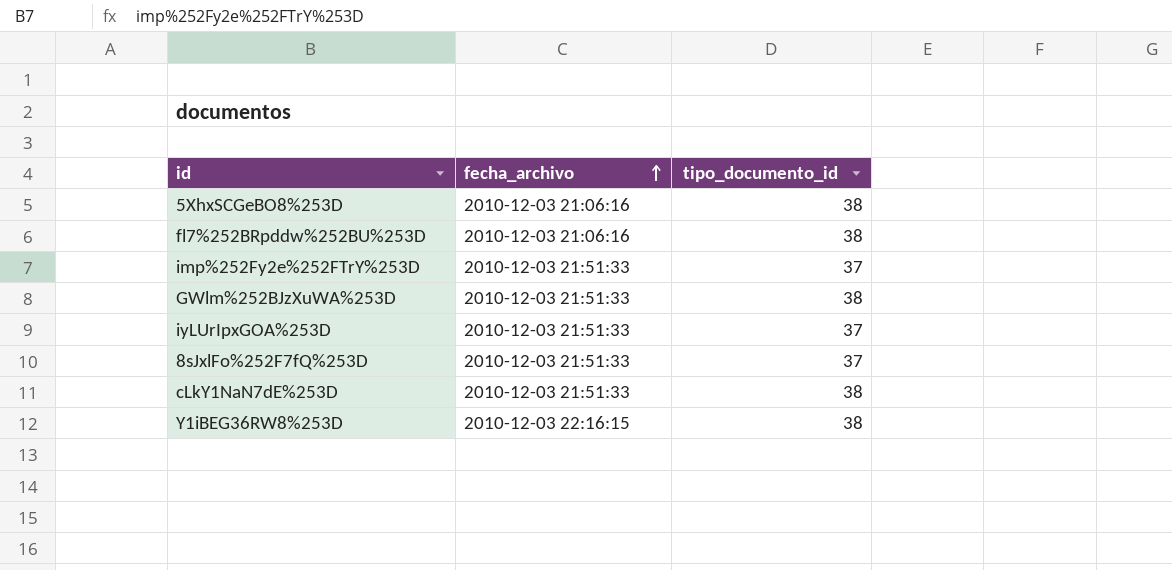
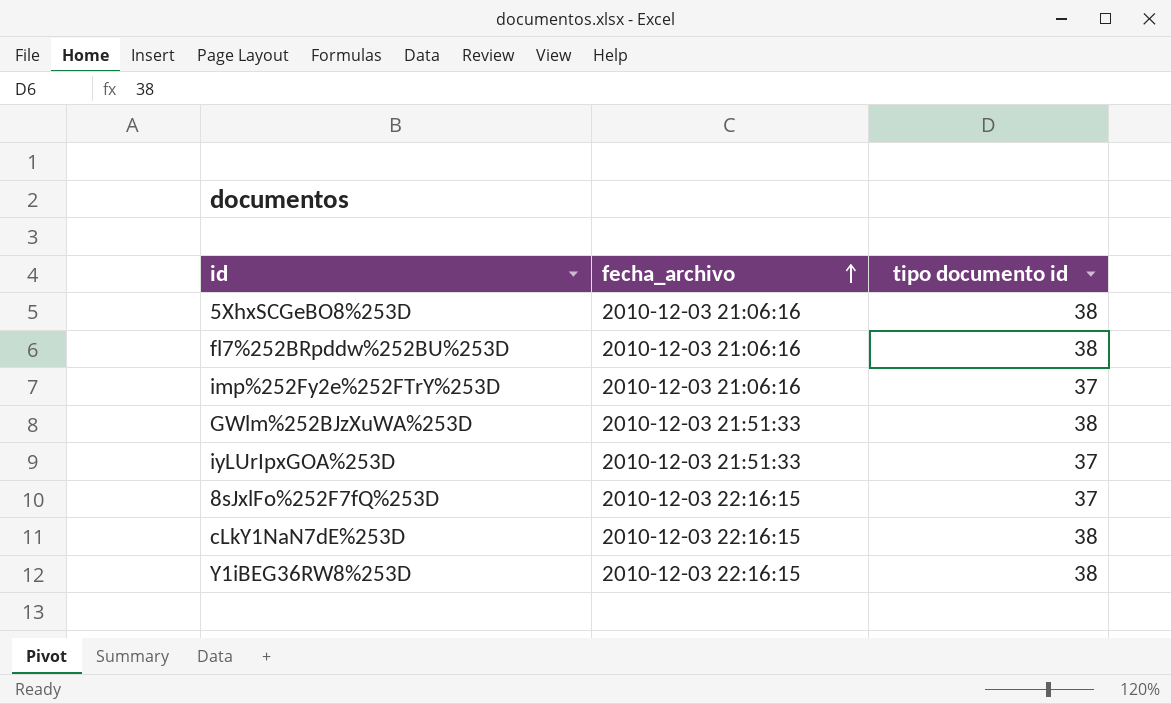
column name: tipo_documento_id -> tipo documento id
imp%252Fy2e%252FTrY%253D | fecha_archivo: 2010-12-03 21:51:33 -> 2010-12-03 21:06:16
8sJxlFo%252F7fQ%253D | fecha_archivo: 2010-12-03 21:51:33 -> 2010-12-03 22:16:15
cLkY1NaN7dE%253D | fecha_archivo: 2010-12-03 21:51:33 -> 2010-12-03 22:16:15

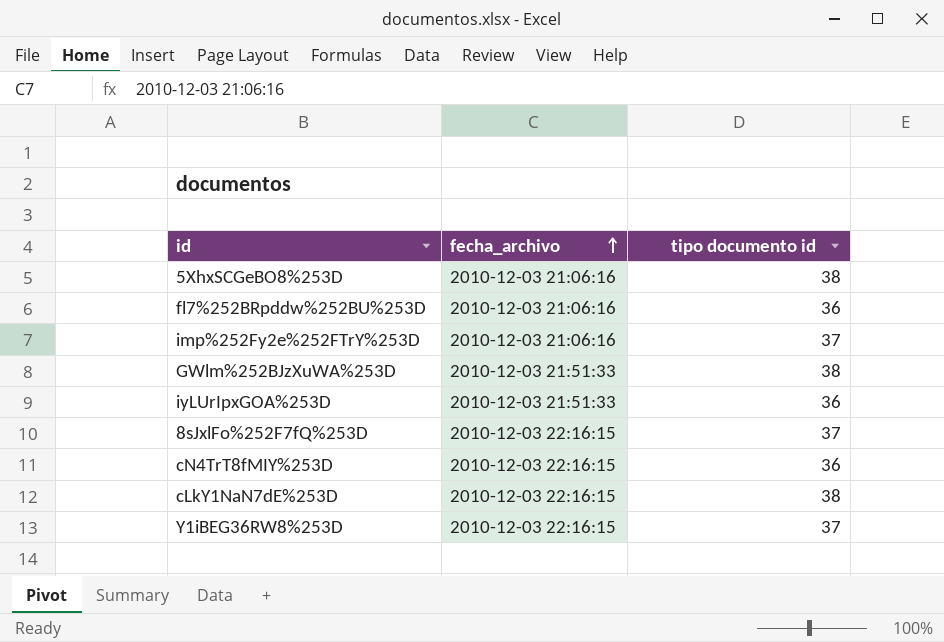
fl7%252BRpddw%252BU%253D | tipo documento id: 38 -> 36
iyLUrIpxGOA%253D | tipo documento id: 37 -> 36
row cN4TrT8fMIY%253D: none -> 2010-12-03 22:16:15 | 36
Y1iBEG36RW8%253D | tipo documento id: 38 -> 37

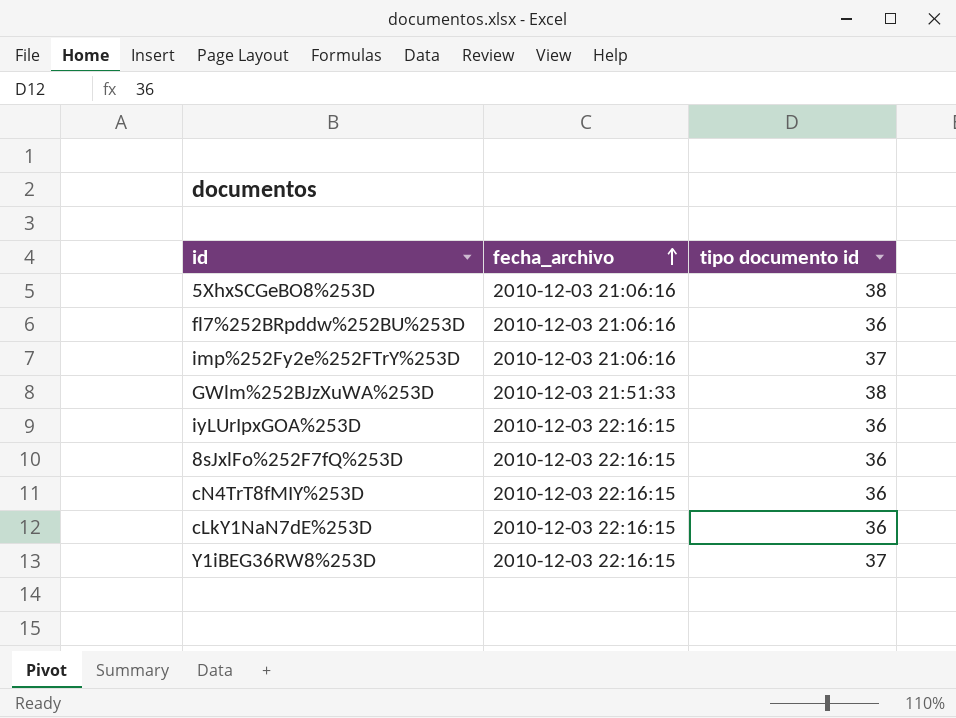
iyLUrIpxGOA%253D | fecha_archivo: 2010-12-03 21:51:33 -> 2010-12-03 22:16:15
8sJxlFo%252F7fQ%253D | tipo documento id: 37 -> 36
cLkY1NaN7dE%253D | tipo documento id: 38 -> 36

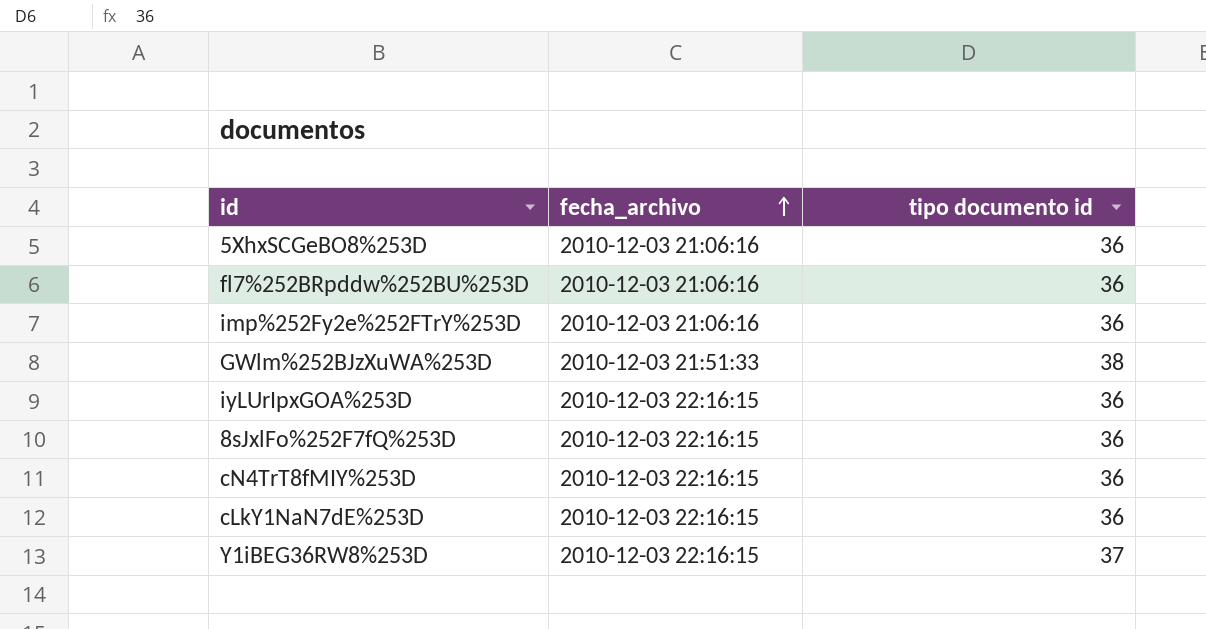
5XhxSCGeBO8%253D | tipo documento id: 38 -> 36
imp%252Fy2e%252FTrY%253D | tipo documento id: 37 -> 36

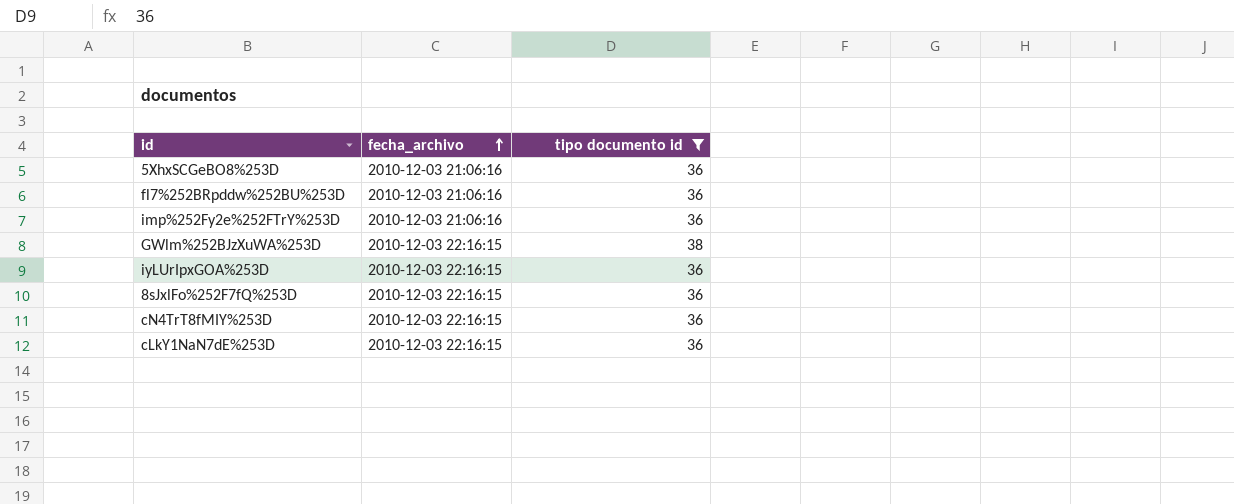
filter: none -> tipo documento id != 37
GWlm%252BJzXuWA%253D | fecha_archivo: 2010-12-03 21:51:33 -> 2010-12-03 22:16:15

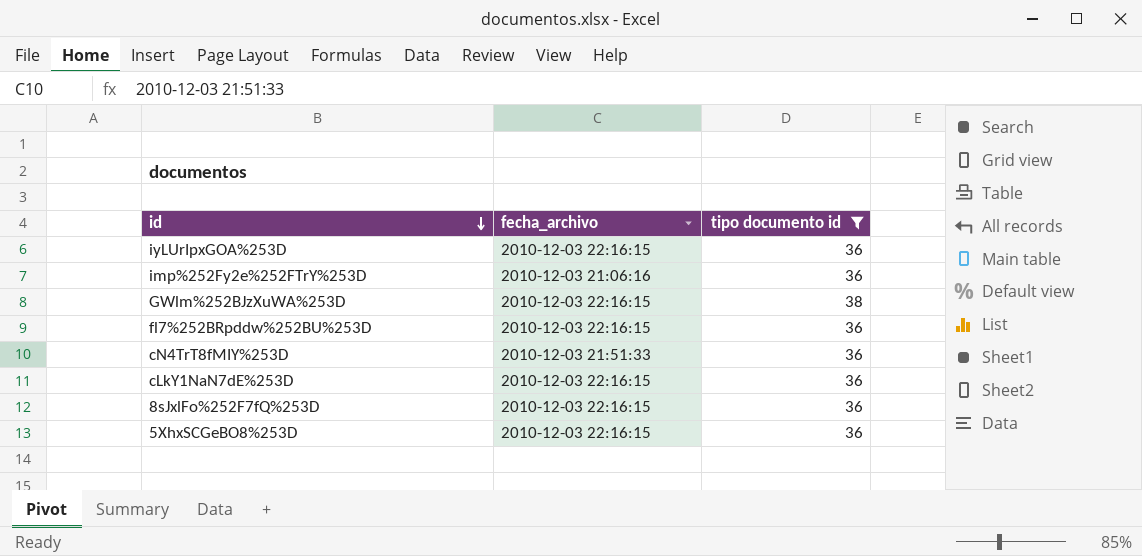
row order: fecha_archivo ascending -> id descending
fl7%252BRpddw%252BU%253D | fecha_archivo: 2010-12-03 21:06:16 -> 2010-12-03 22:16:15
cN4TrT8fMIY%253D | fecha_archivo: 2010-12-03 22:16:15 -> 2010-12-03 21:51:33
5XhxSCGeBO8%253D | fecha_archivo: 2010-12-03 21:06:16 -> 2010-12-03 22:16:15

